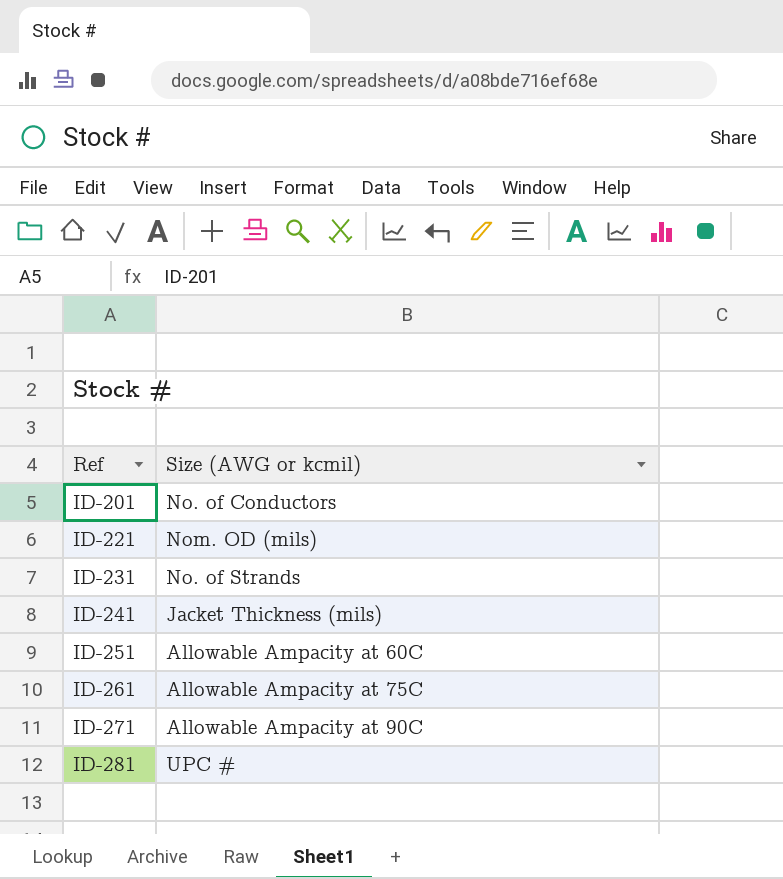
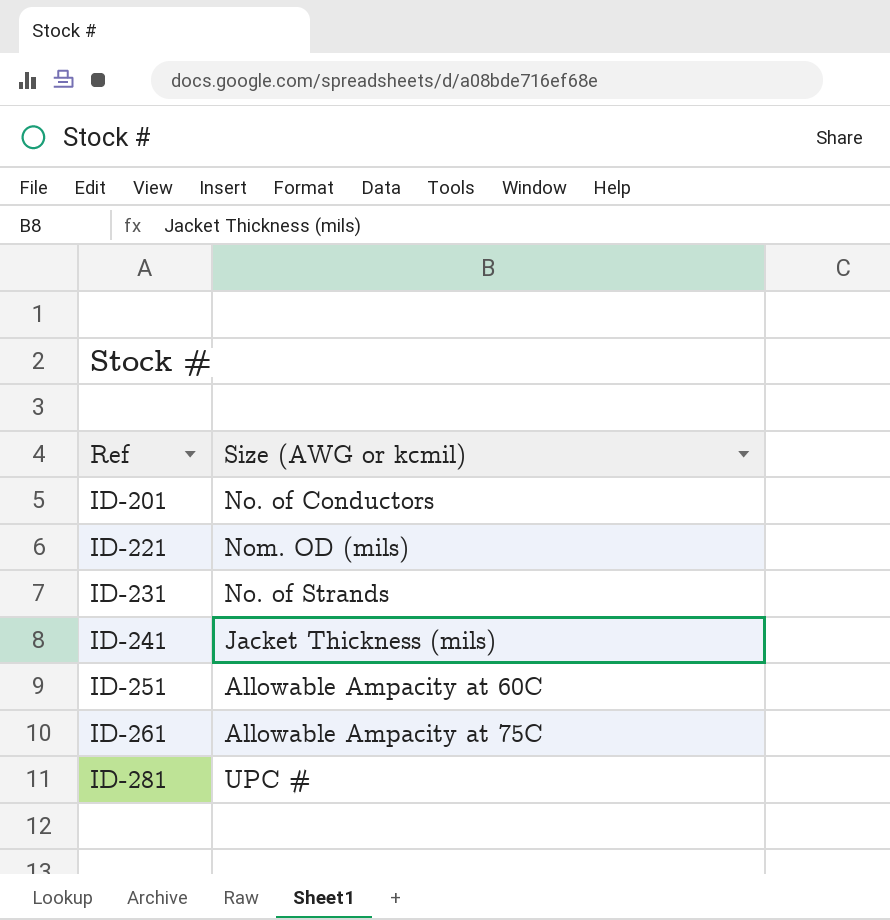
row ID-271: Allowable Ampacity at 90C -> none

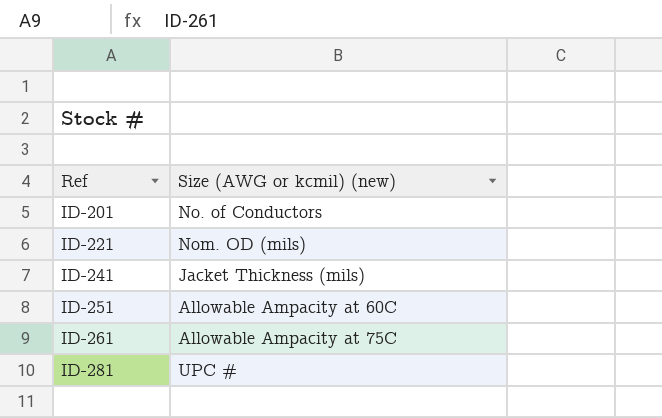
column name: Size (AWG or kcmil) -> Size (AWG or kcmil) (new)
row ID-231: No. of Strands -> none

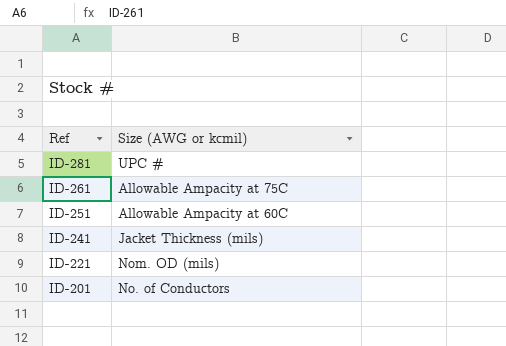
row order: Ref ascending -> Ref descending
column name: Size (AWG or kcmil) (new) -> Size (AWG or kcmil)

